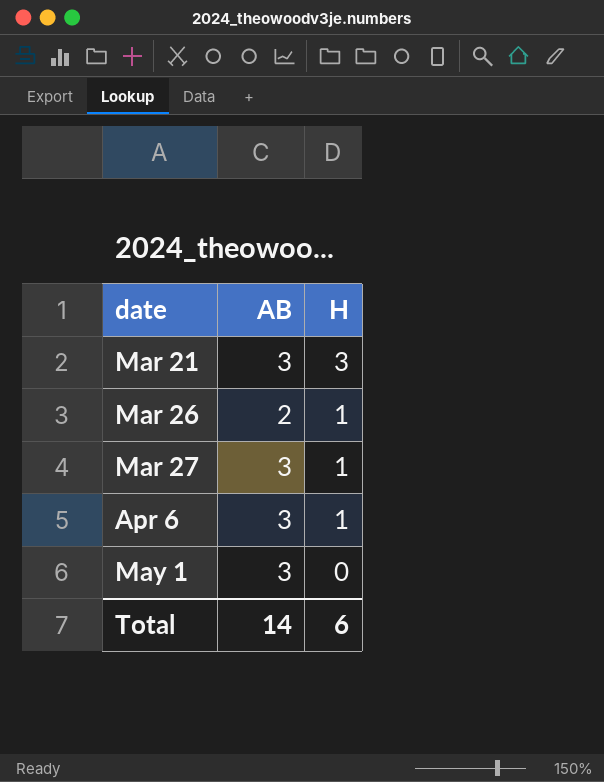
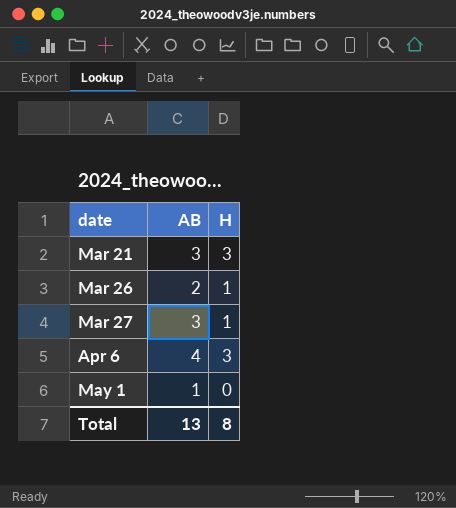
Apr 6 | AB: 3 -> 4
Apr 6 | H: 1 -> 3
May 1 | AB: 3 -> 1
Total | AB: 14 -> 13
Total | H: 6 -> 8

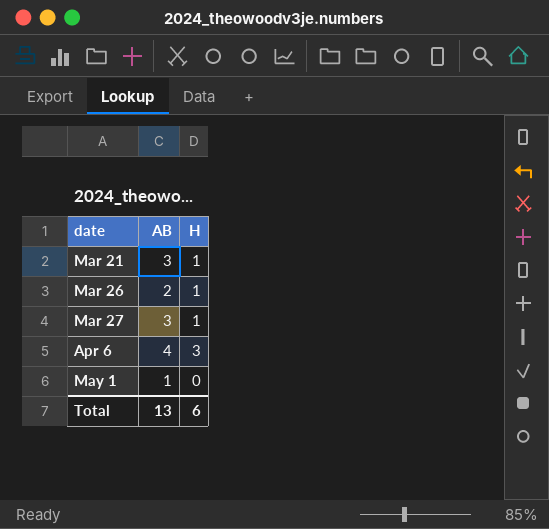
Mar 21 | H: 3 -> 1
Total | H: 8 -> 6

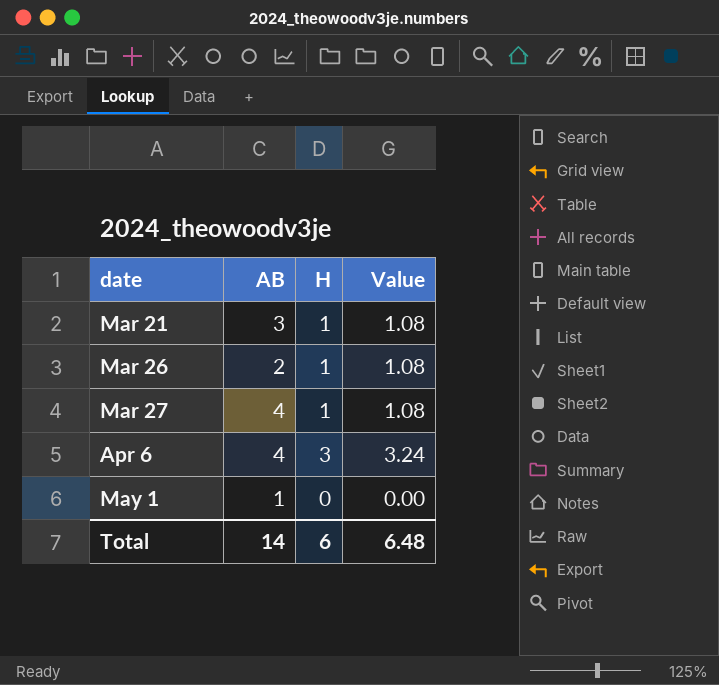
column Value | formula: none -> [H] * 1.08
Mar 27 | AB: 3 -> 4
Total | AB: 13 -> 14

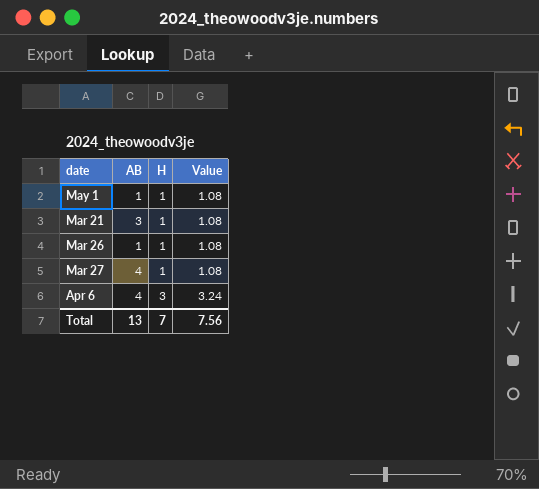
row order: date ascending -> H ascending
May 1 | H: 0 -> 1
May 1 | Value: 0.00 -> 1.08
Mar 26 | AB: 2 -> 1
Total | AB: 14 -> 13
Total | H: 6 -> 7
Total | Value: 6.48 -> 7.56

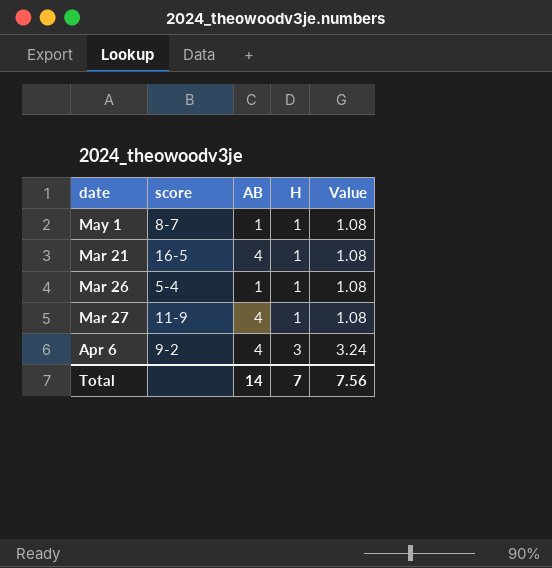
column score | position: none -> 2
Mar 21 | AB: 3 -> 4
Total | AB: 13 -> 14

